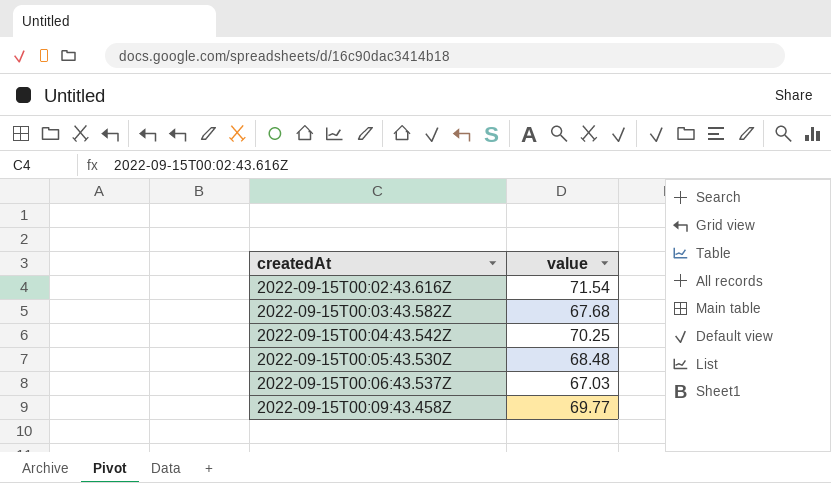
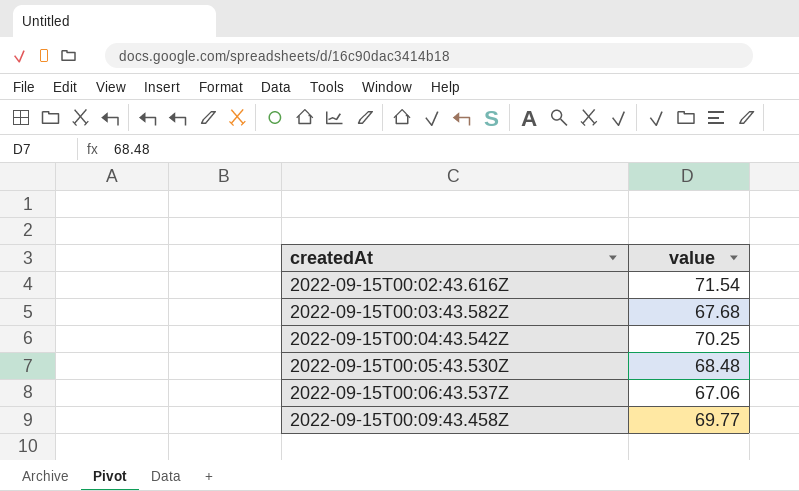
2022-09-15T00:06:43.537Z | value: 67.03 -> 67.06

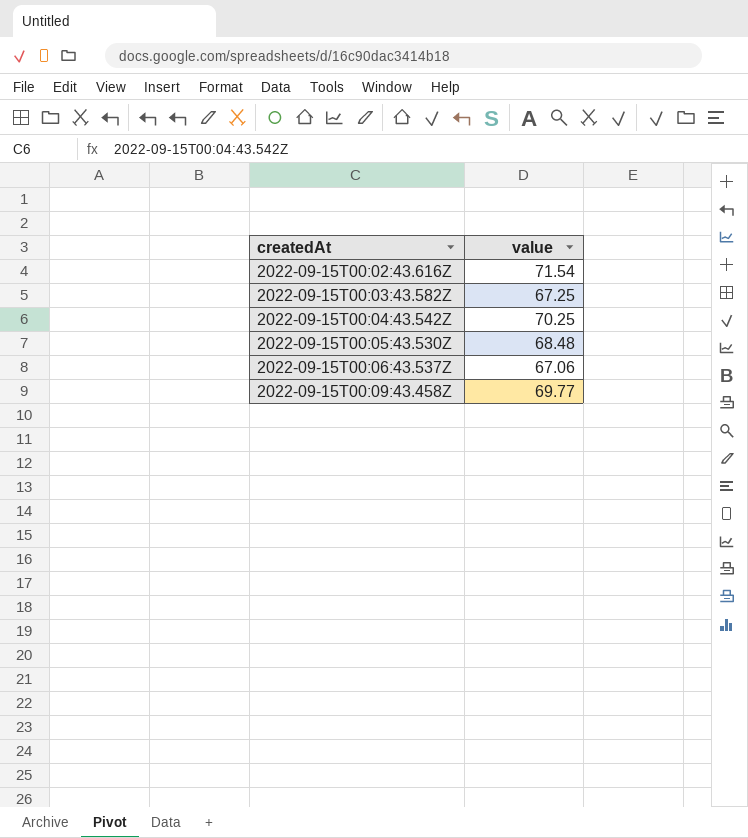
2022-09-15T00:03:43.582Z | value: 67.68 -> 67.25

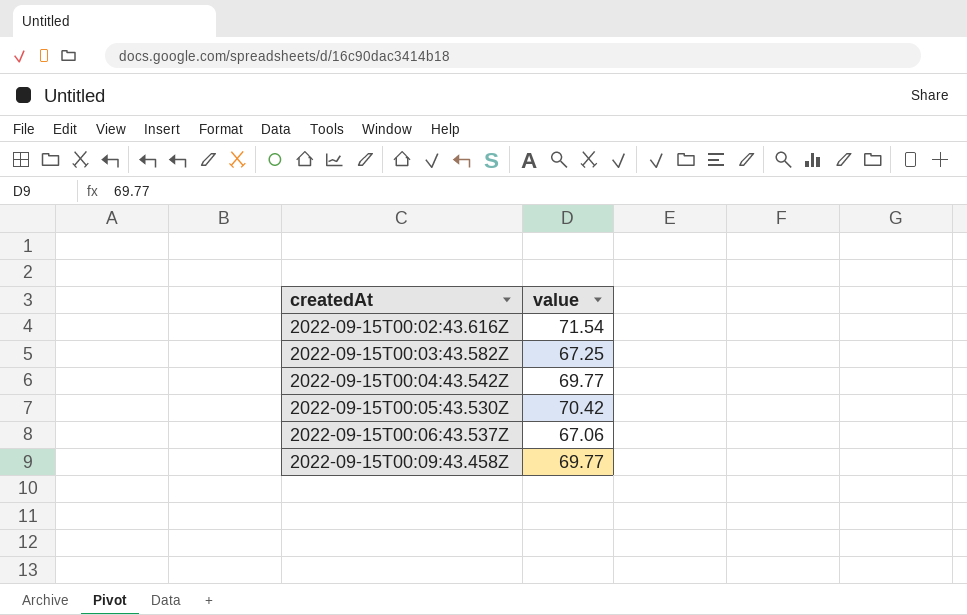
2022-09-15T00:04:43.542Z | value: 70.25 -> 69.77
2022-09-15T00:05:43.530Z | value: 68.48 -> 70.42

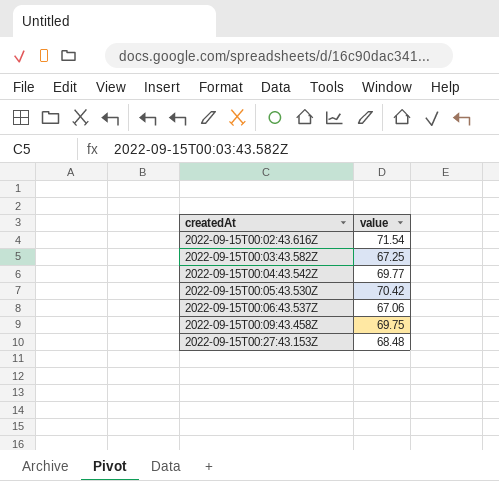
2022-09-15T00:09:43.458Z | value: 69.77 -> 69.75
row 2022-09-15T00:27:43.153Z: none -> 68.48

